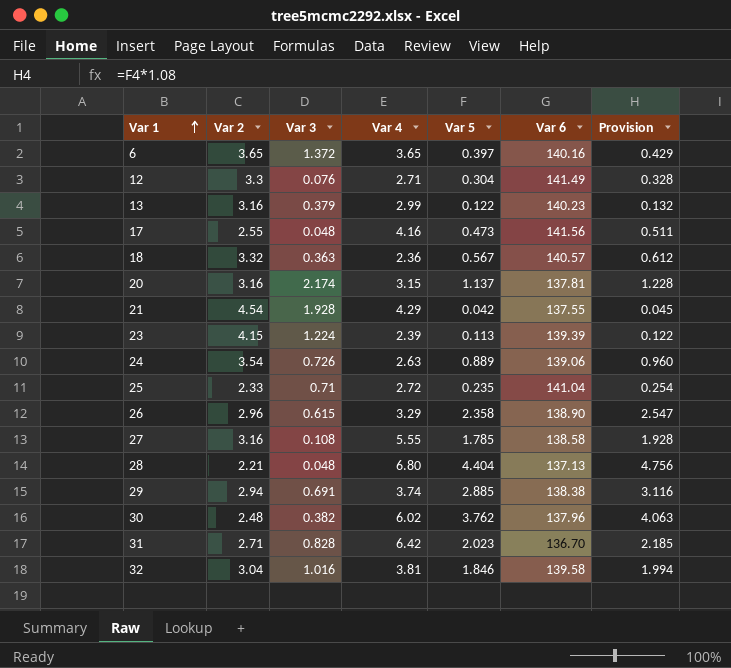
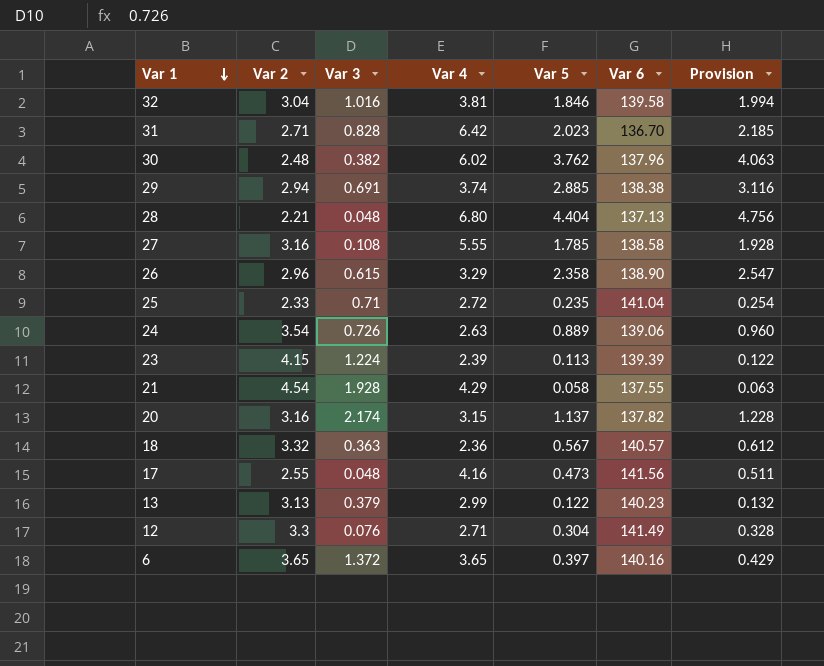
row order: Var 1 ascending -> Var 1 descending
21 | Var 5: 0.042 -> 0.058
21 | Provision: 0.045 -> 0.063
20 | Var 6: 137.81 -> 137.82
13 | Var 2: 3.16 -> 3.13

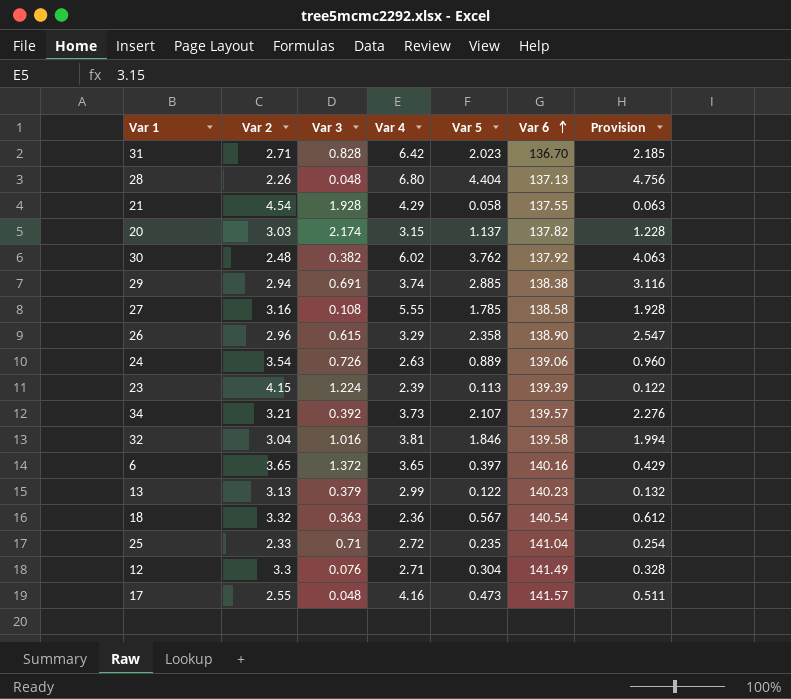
row order: Var 1 descending -> Var 6 ascending
28 | Var 2: 2.21 -> 2.26
20 | Var 2: 3.16 -> 3.03
30 | Var 6: 137.96 -> 137.92
row 34: none -> 3.21 | 0.392 | 3.73 | 2.107 | 139.57 | 2.276
18 | Var 6: 140.57 -> 140.54
17 | Var 6: 141.56 -> 141.57

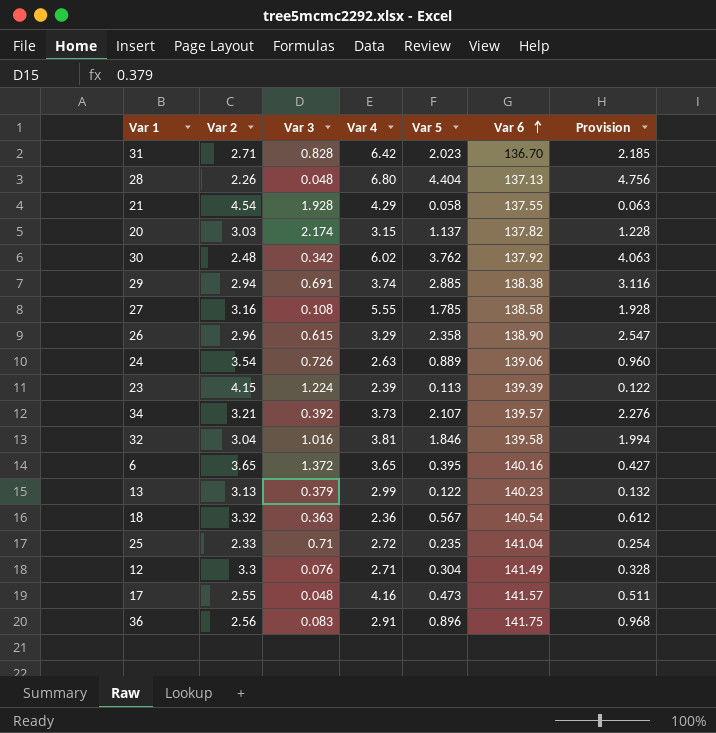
30 | Var 3: 0.382 -> 0.342
6 | Var 5: 0.397 -> 0.395
6 | Provision: 0.429 -> 0.427
row 36: none -> 2.56 | 0.083 | 2.91 | 0.896 | 141.75 | 0.968

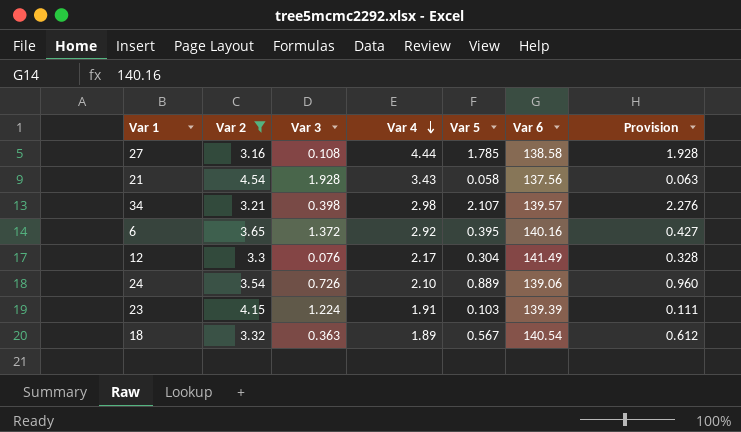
filter: none -> Var 2 >= 3.16
row order: Var 6 ascending -> Var 4 descending
27 | Var 4: 5.55 -> 4.44
21 | Var 4: 4.29 -> 3.43
21 | Var 6: 137.55 -> 137.56
34 | Var 3: 0.392 -> 0.398
34 | Var 4: 3.73 -> 2.98
6 | Var 4: 3.65 -> 2.92
12 | Var 4: 2.71 -> 2.17
24 | Var 4: 2.63 -> 2.10
23 | Var 4: 2.39 -> 1.91
23 | Var 5: 0.113 -> 0.103
23 | Provision: 0.122 -> 0.111
18 | Var 4: 2.36 -> 1.89

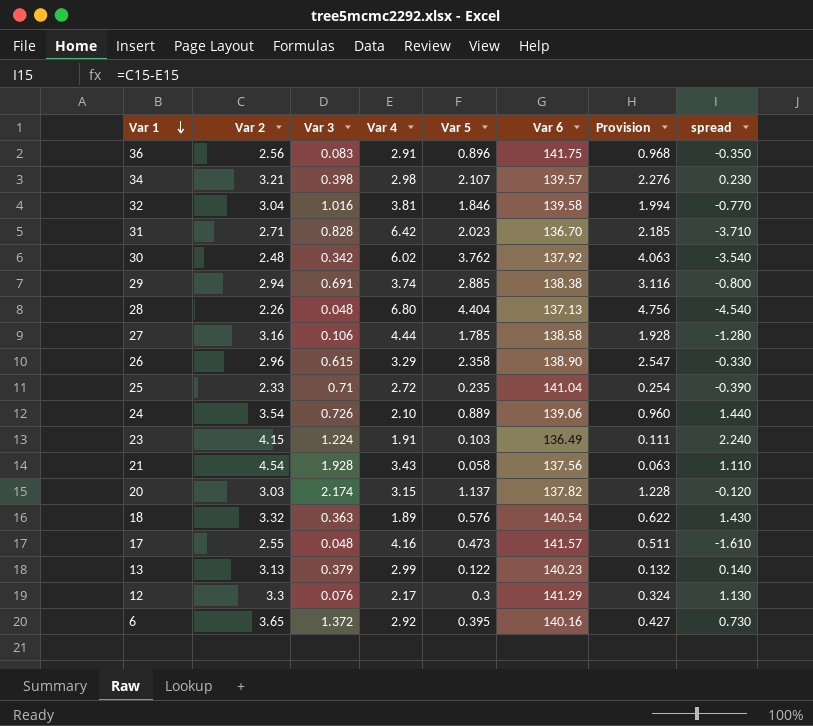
filter: Var 2 >= 3.16 -> none
row order: Var 4 descending -> Var 1 descending
column spread | formula: none -> [Var 2] - [Var 4]
27 | Var 3: 0.108 -> 0.106
23 | Var 6: 139.39 -> 136.49
18 | Var 5: 0.567 -> 0.576
18 | Provision: 0.612 -> 0.622
12 | Var 5: 0.304 -> 0.3
12 | Var 6: 141.49 -> 141.29
12 | Provision: 0.328 -> 0.324

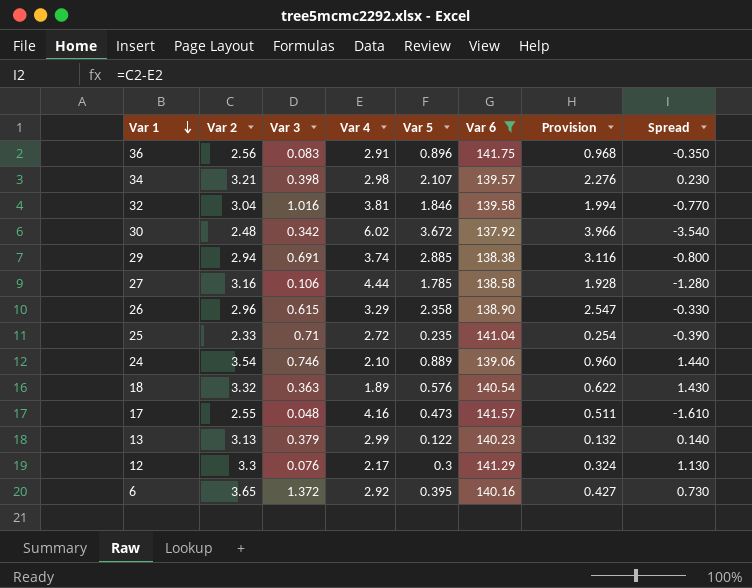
filter: none -> Var 6 >= 137.92
column name: spread -> Spread
30 | Var 5: 3.762 -> 3.672
30 | Provision: 4.063 -> 3.966
24 | Var 3: 0.726 -> 0.746

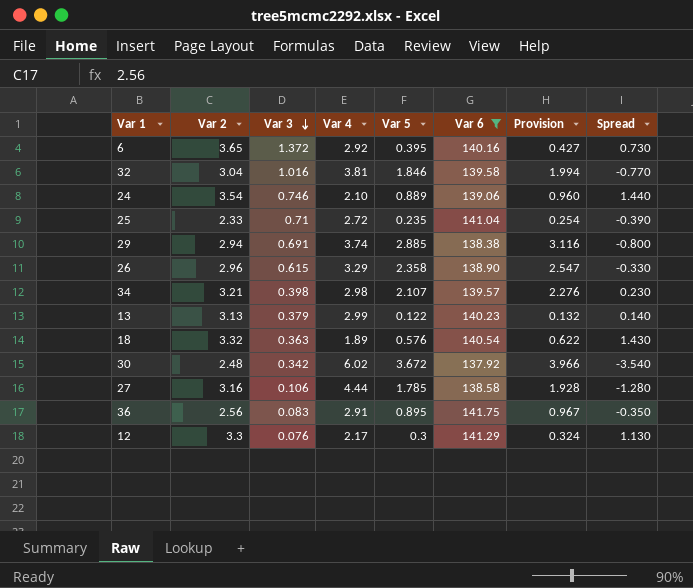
row order: Var 1 descending -> Var 3 descending
row 17: 2.55 | 0.048 | 4.16 | 0.473 | 141.57 | 0.511 | -1.610 -> none
36 | Var 5: 0.896 -> 0.895
36 | Provision: 0.968 -> 0.967

